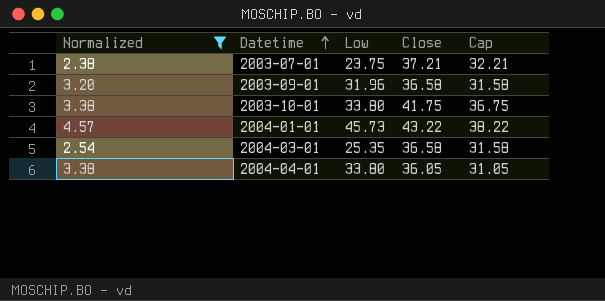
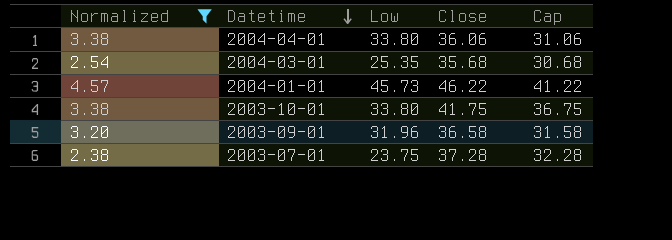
row order: Datetime ascending -> Datetime descending
2004-04-01 | Close: 36.05 -> 36.06
2004-04-01 | Cap: 31.05 -> 31.06
2004-03-01 | Close: 36.58 -> 35.68
2004-03-01 | Cap: 31.58 -> 30.68
2004-01-01 | Close: 43.22 -> 46.22
2004-01-01 | Cap: 38.22 -> 41.22
2003-07-01 | Close: 37.21 -> 37.28
2003-07-01 | Cap: 32.21 -> 32.28

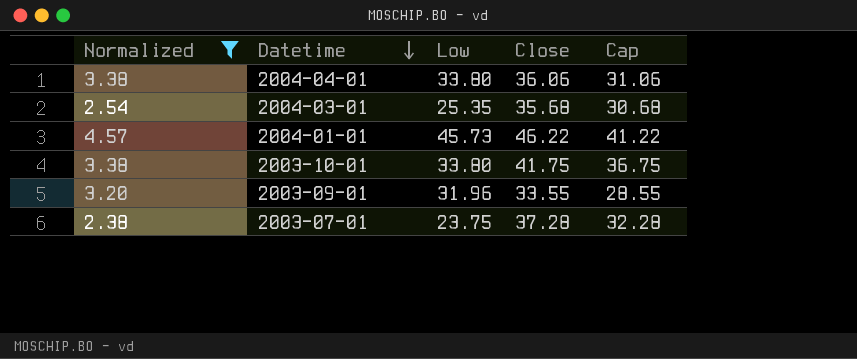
2003-09-01 | Close: 36.58 -> 33.55
2003-09-01 | Cap: 31.58 -> 28.55

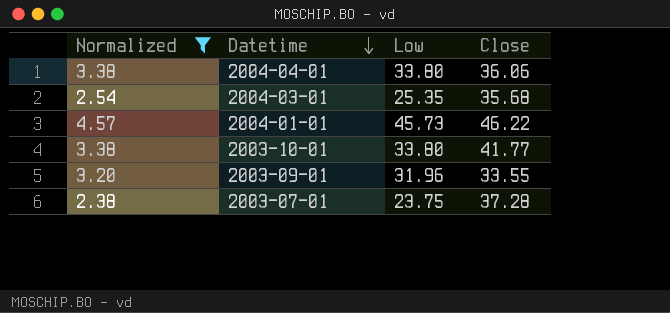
column Cap | formula: [Close] - 5 -> none
2003-10-01 | Close: 41.75 -> 41.77

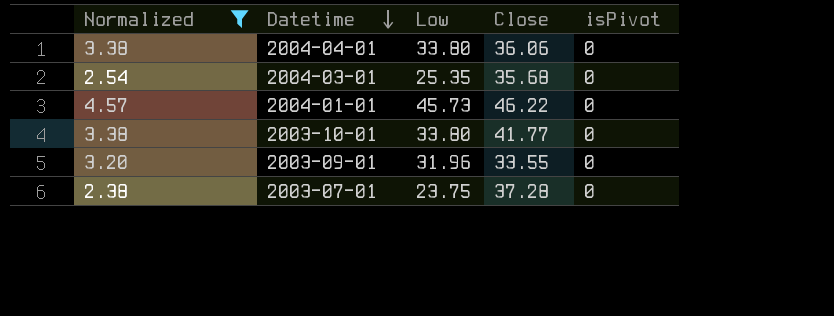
column isPivot | position: none -> 5

